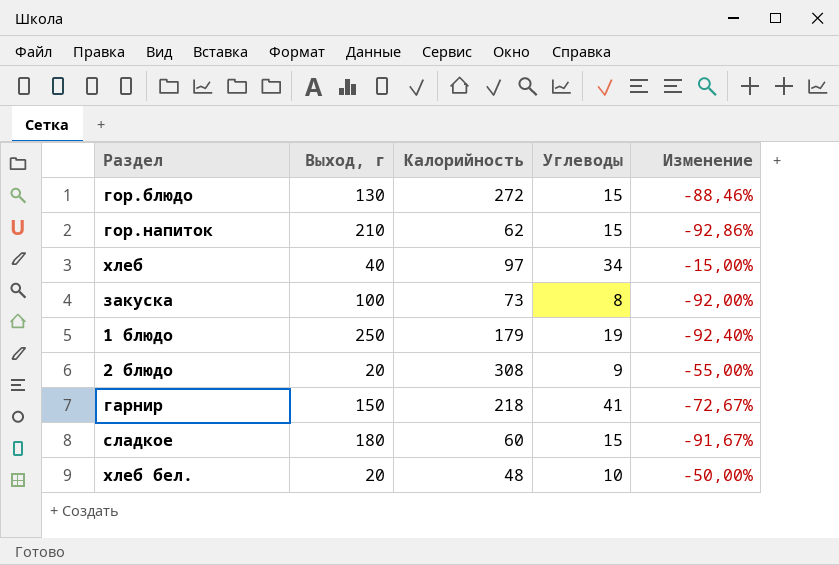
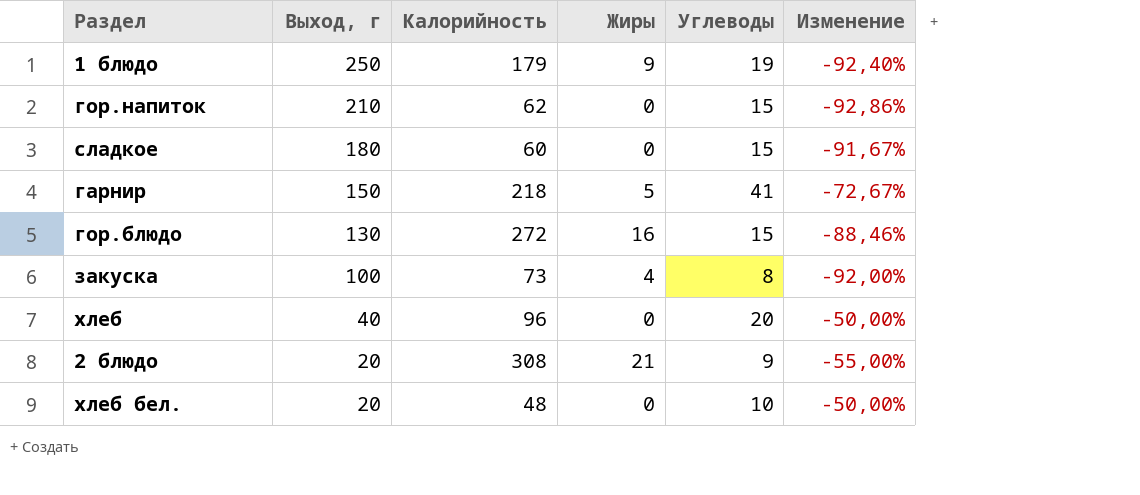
row order: none -> Выход, г descending
column Жиры | position: none -> 4
хлеб | Калорийность: 97 -> 96
хлеб | Углеводы: 34 -> 20
хлеб | Изменение: -15,00% -> -50,00%

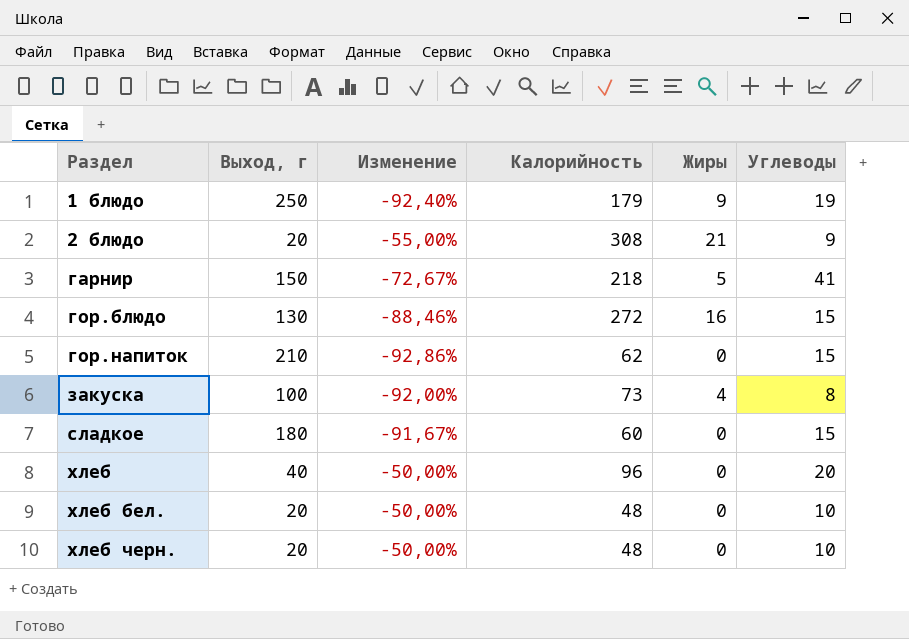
row order: Выход, г descending -> Раздел ascending
column Изменение | position: 6 -> 3
row хлеб черн.: none -> 20 | -50,00% | 48 | 0 | 10

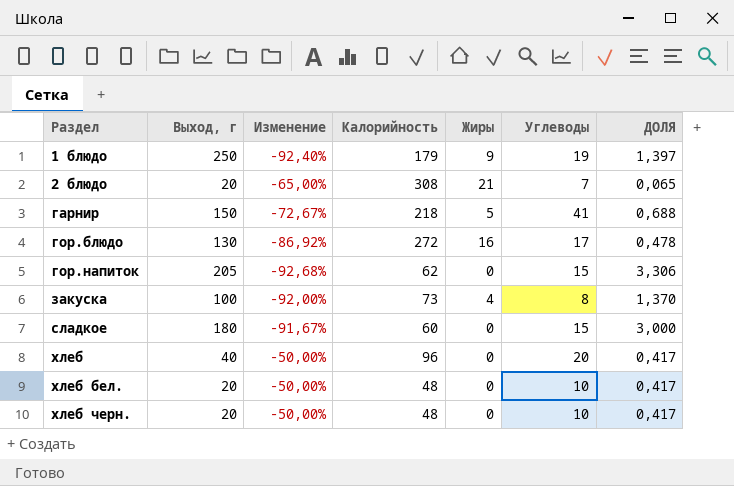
column ДОЛЯ | formula: none -> [Выход, г] / [Калорийность]
2 блюдо | Изменение: -55,00% -> -65,00%
2 блюдо | Углеводы: 9 -> 7
гор.блюдо | Изменение: -88,46% -> -86,92%
гор.блюдо | Углеводы: 15 -> 17
гор.напиток | Выход, г: 210 -> 205
гор.напиток | Изменение: -92,86% -> -92,68%

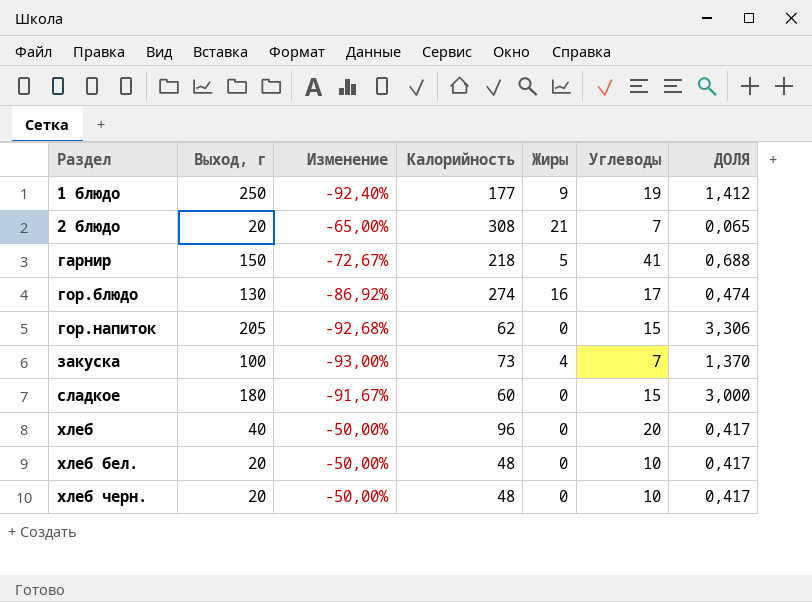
1 блюдо | Калорийность: 179 -> 177
1 блюдо | ДОЛЯ: 1,397 -> 1,412
гор.блюдо | Калорийность: 272 -> 274
гор.блюдо | ДОЛЯ: 0,478 -> 0,474
закуска | Изменение: -92,00% -> -93,00%
закуска | Углеводы: 8 -> 7

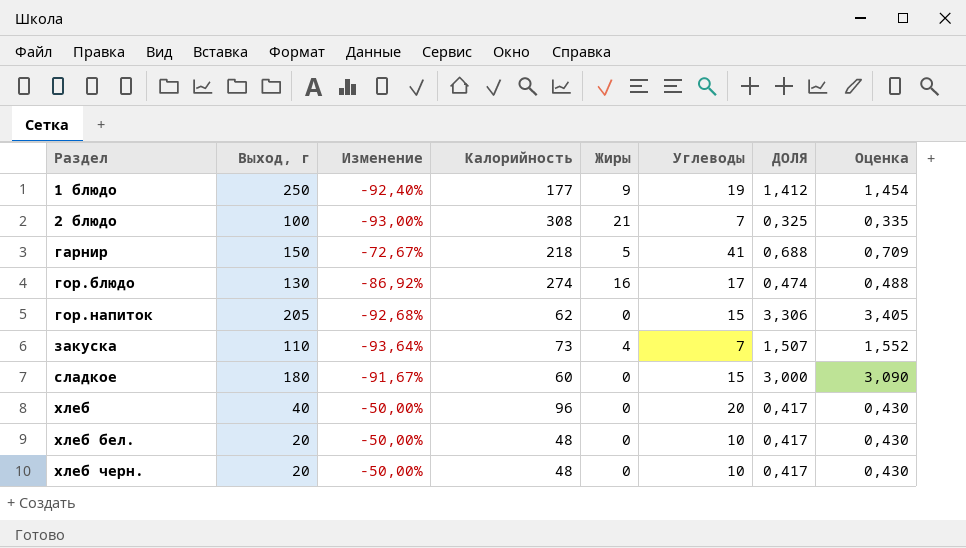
column Оценка | formula: none -> [ДОЛЯ] * 1,03
2 блюдо | Выход, г: 20 -> 100
2 блюдо | Изменение: -65,00% -> -93,00%
2 блюдо | ДОЛЯ: 0,065 -> 0,325
закуска | Выход, г: 100 -> 110
закуска | Изменение: -93,00% -> -93,64%
закуска | ДОЛЯ: 1,370 -> 1,507

